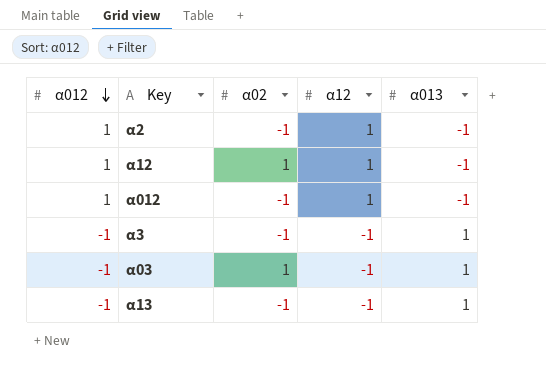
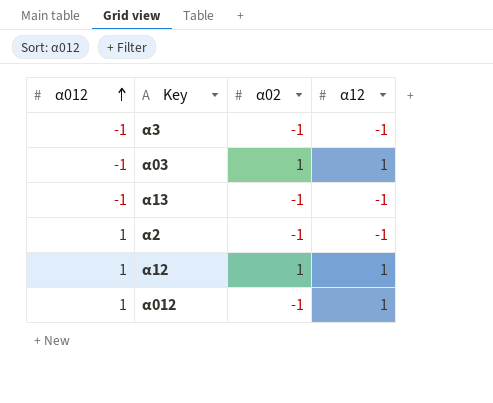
row order: α012 descending -> α012 ascending
column α013 | position: 5 -> none
α03 | α12: -1 -> 1
α2 | α12: 1 -> -1

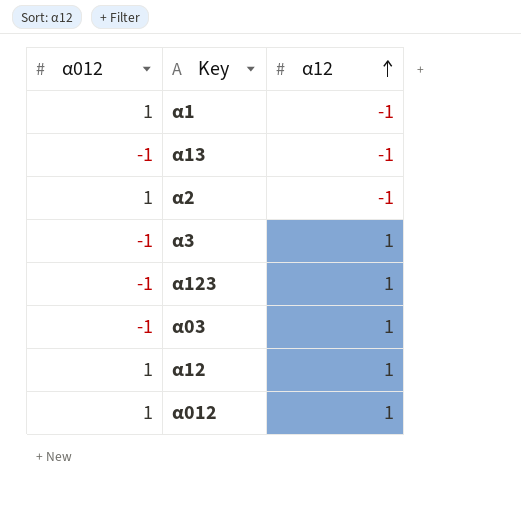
row order: α012 ascending -> α12 ascending
column α02 | position: 3 -> none
row α1: none -> 1 | -1
α3 | α12: -1 -> 1
row α123: none -> -1 | 1

